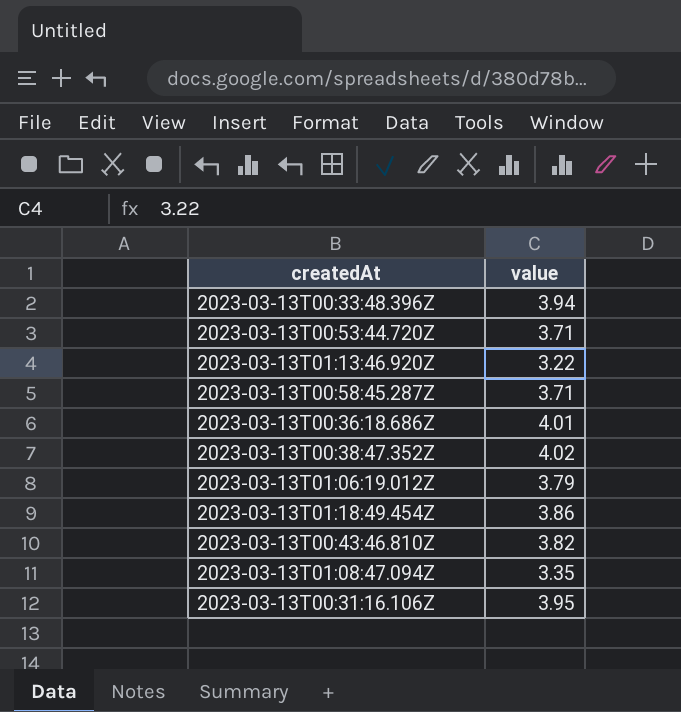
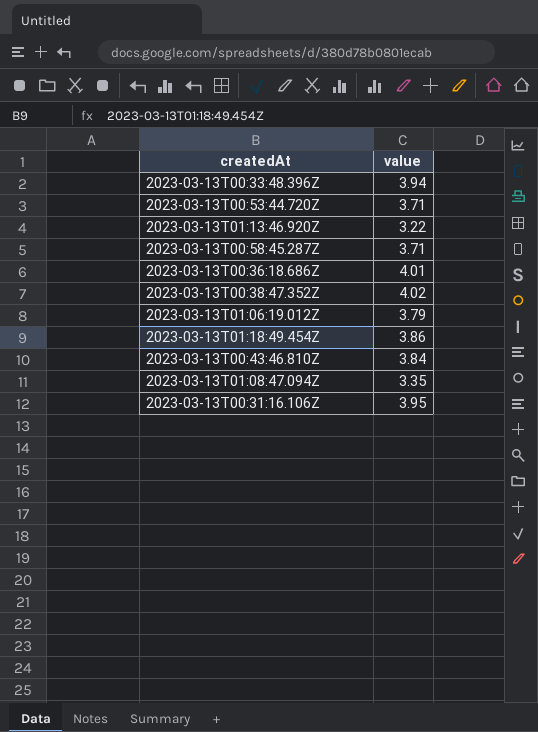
2023-03-13T00:43:46.810Z | value: 3.82 -> 3.84

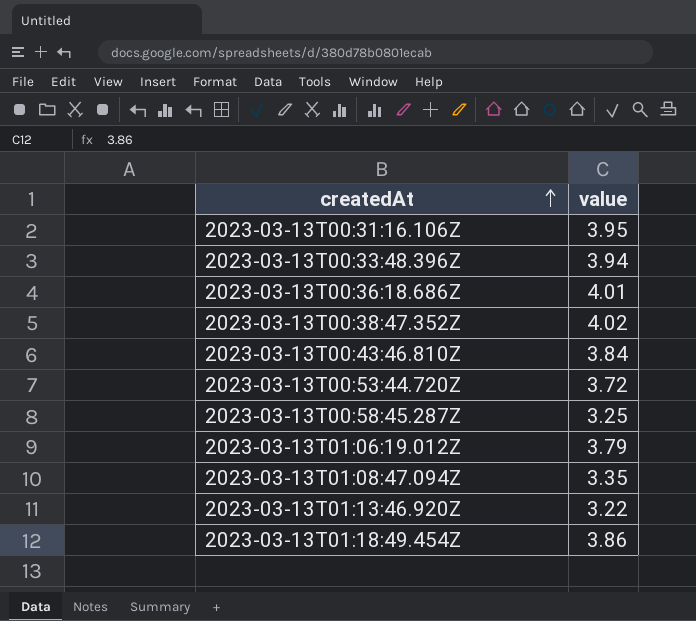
row order: none -> createdAt ascending
2023-03-13T00:53:44.720Z | value: 3.71 -> 3.72
2023-03-13T00:58:45.287Z | value: 3.71 -> 3.25

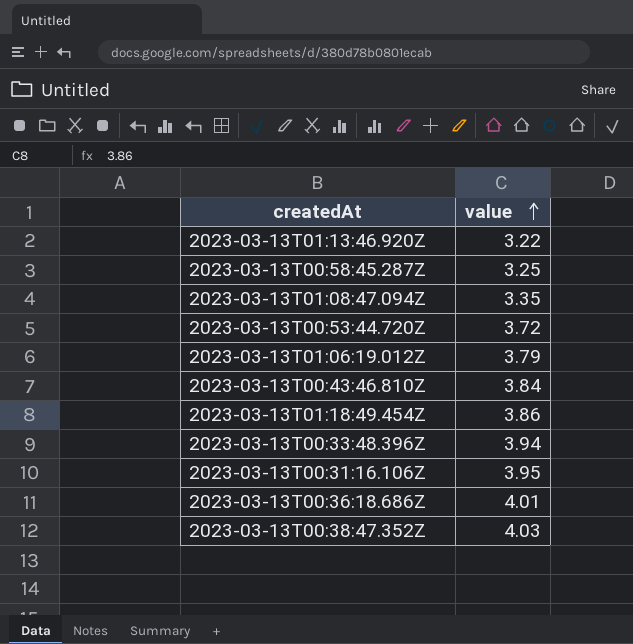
row order: createdAt ascending -> value ascending
2023-03-13T00:38:47.352Z | value: 4.02 -> 4.03

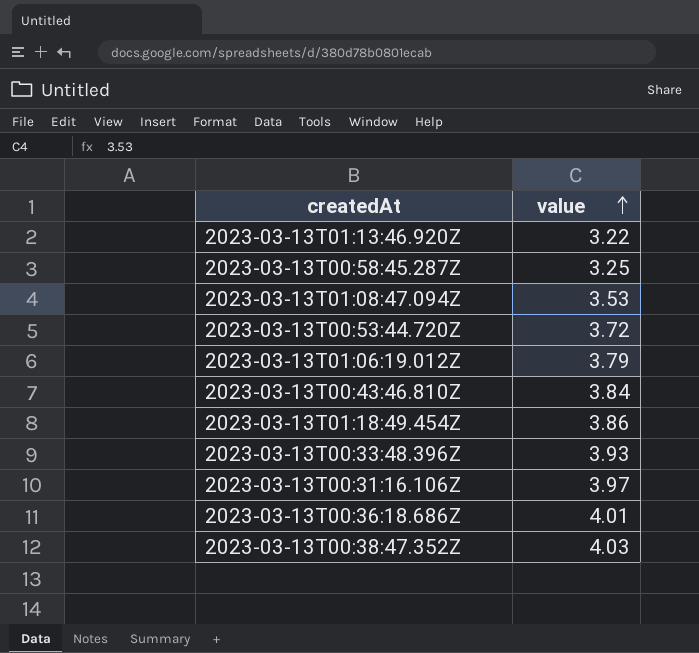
2023-03-13T01:08:47.094Z | value: 3.35 -> 3.53
2023-03-13T00:33:48.396Z | value: 3.94 -> 3.93
2023-03-13T00:31:16.106Z | value: 3.95 -> 3.97

